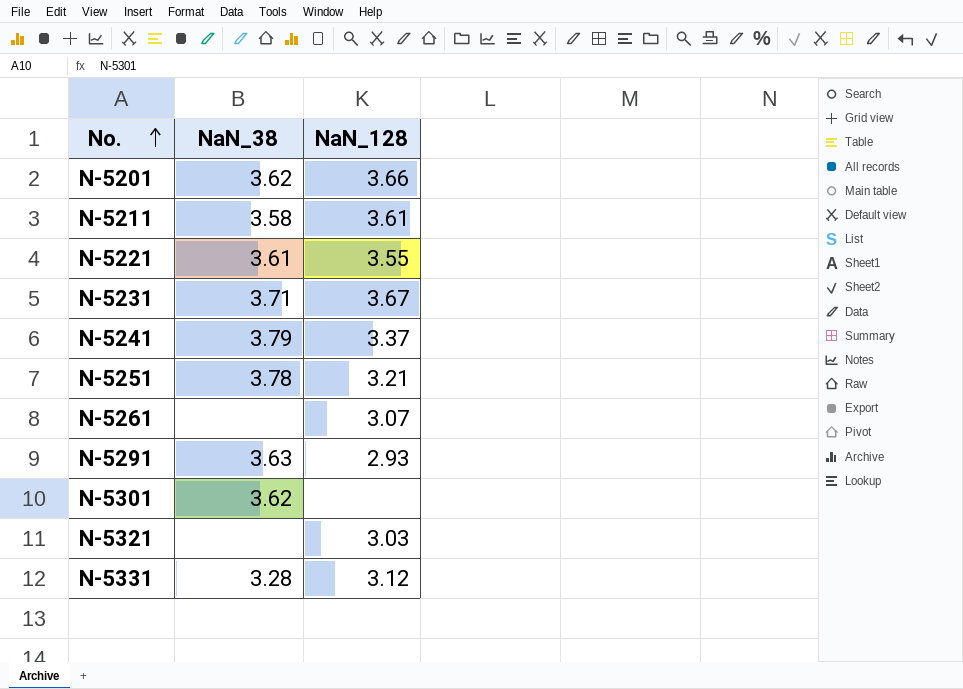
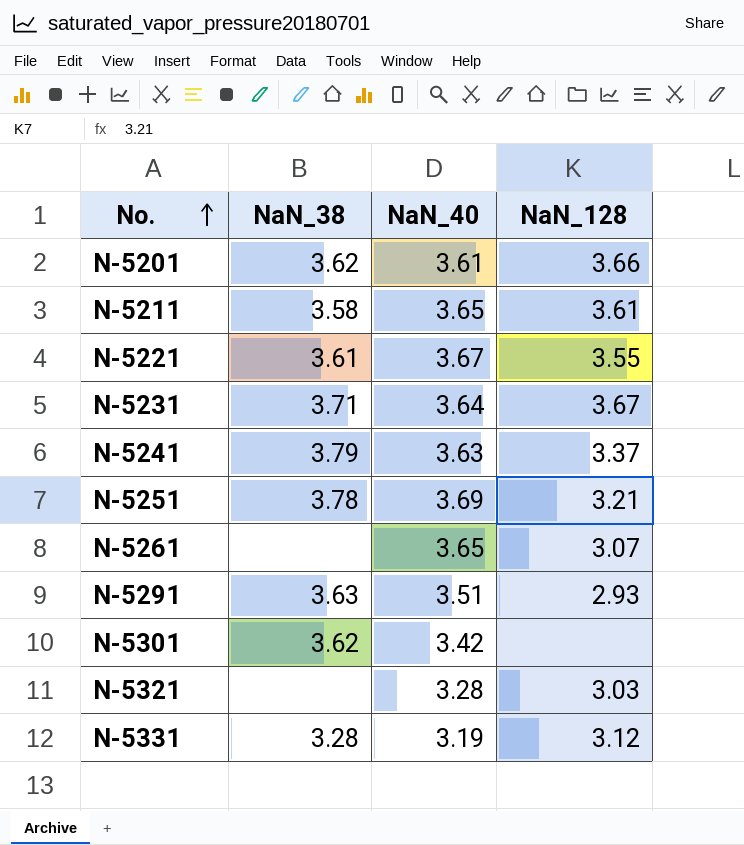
column NaN_40 | position: none -> 3

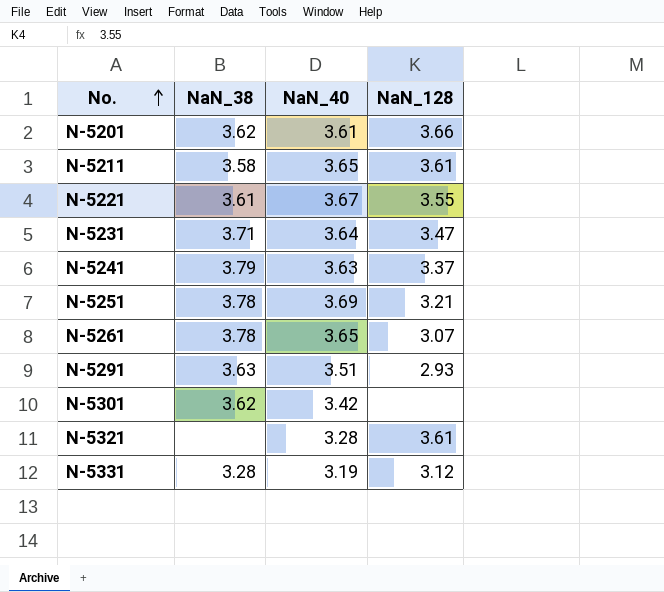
N-5231 | NaN_128: 3.67 -> 3.47
N-5261 | NaN_38: none -> 3.78
N-5321 | NaN_128: 3.03 -> 3.61

